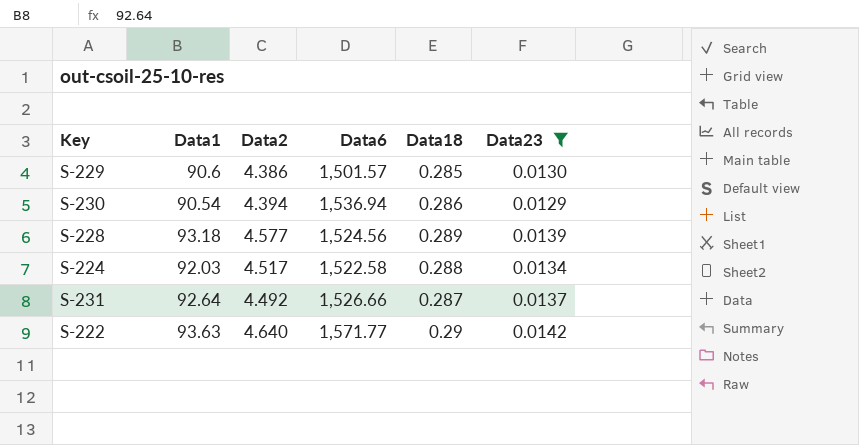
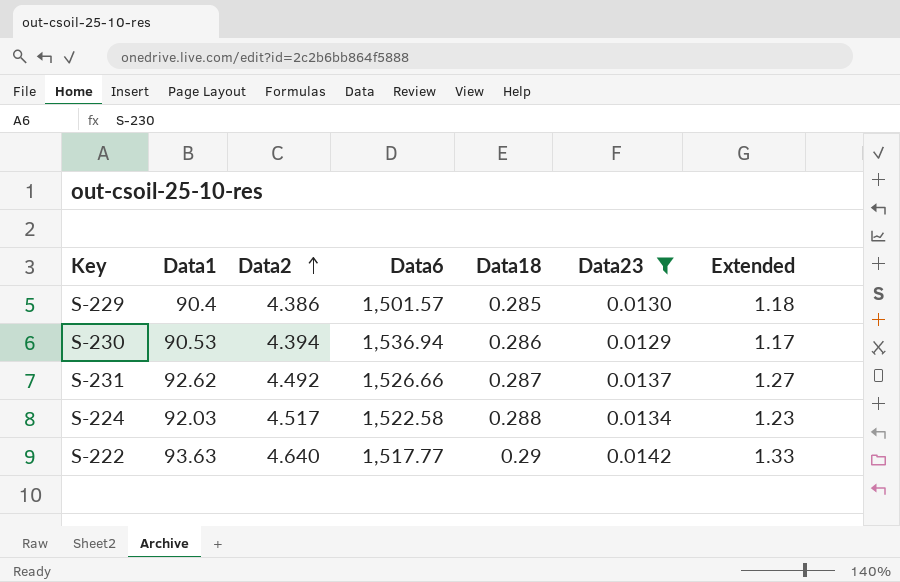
row order: none -> Data2 ascending
column Extended | formula: none -> [Data1] * [Data23]
row S-228: 93.18 | 4.577 | 1,524.56 | 0.289 | 0.0139 -> none
S-229 | Data1: 90.6 -> 90.4
S-230 | Data1: 90.54 -> 90.53
S-231 | Data1: 92.64 -> 92.62
S-222 | Data6: 1,571.77 -> 1,517.77

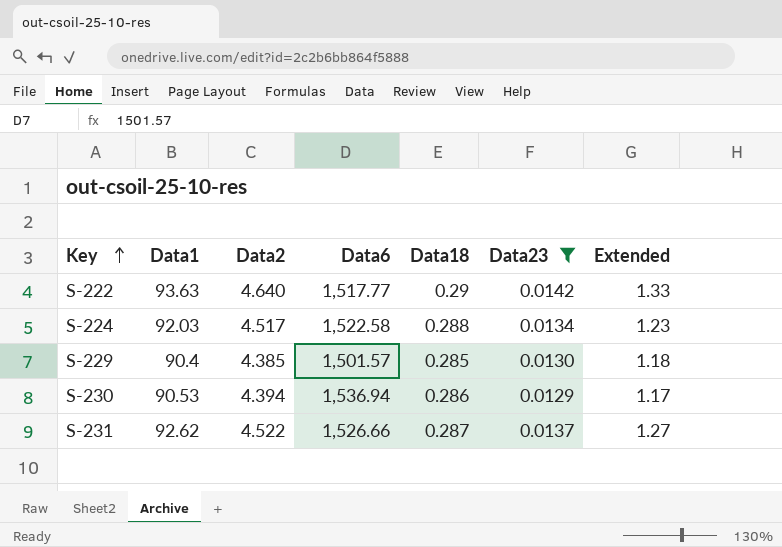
row order: Data2 ascending -> Key ascending
S-229 | Data2: 4.386 -> 4.385
S-231 | Data2: 4.492 -> 4.522

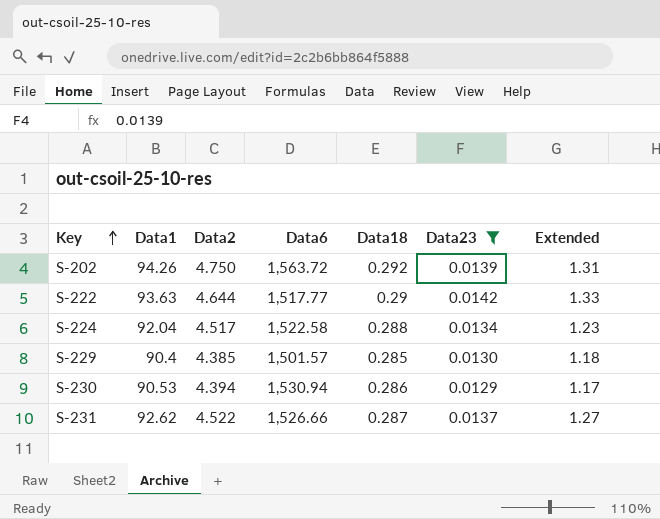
row S-202: none -> 94.26 | 4.750 | 1,563.72 | 0.292 | 0.0139 | 1.31
S-222 | Data2: 4.640 -> 4.644
S-224 | Data1: 92.03 -> 92.04
S-230 | Data6: 1,536.94 -> 1,530.94

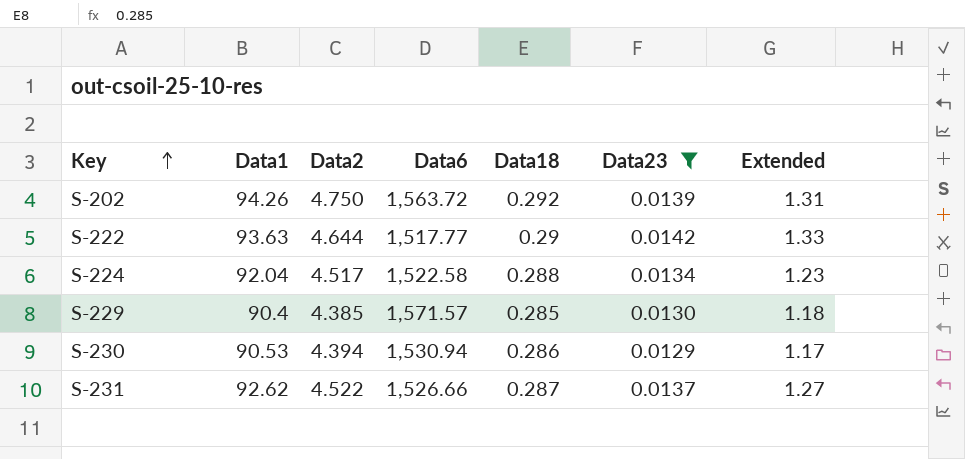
S-229 | Data6: 1,501.57 -> 1,571.57

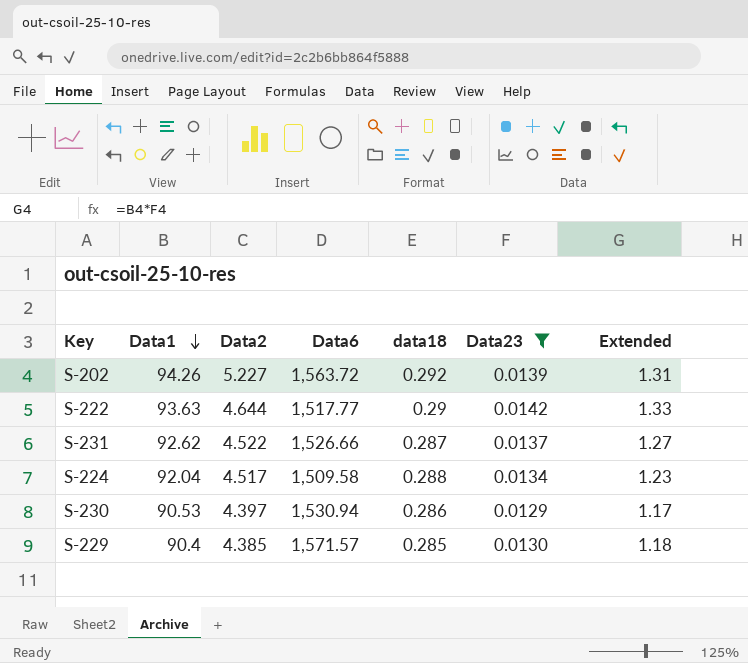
row order: Key ascending -> Data1 descending
column name: Data18 -> data18
S-202 | Data2: 4.750 -> 5.227
S-224 | Data6: 1,522.58 -> 1,509.58
S-230 | Data2: 4.394 -> 4.397

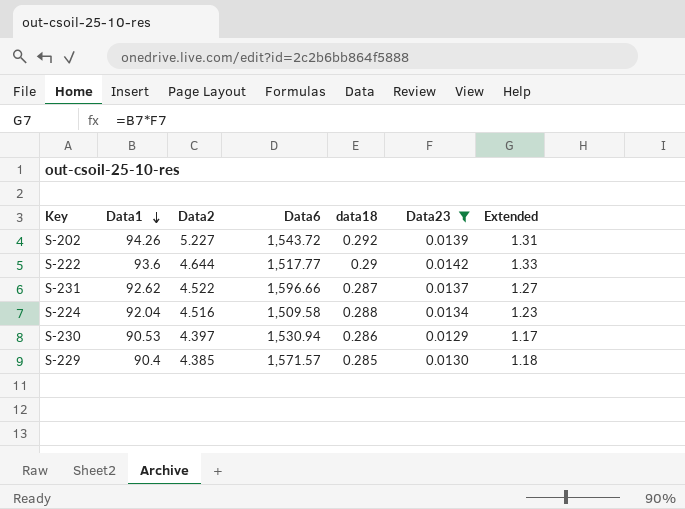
S-202 | Data6: 1,563.72 -> 1,543.72
S-222 | Data1: 93.63 -> 93.6
S-231 | Data6: 1,526.66 -> 1,596.66
S-224 | Data2: 4.517 -> 4.516

